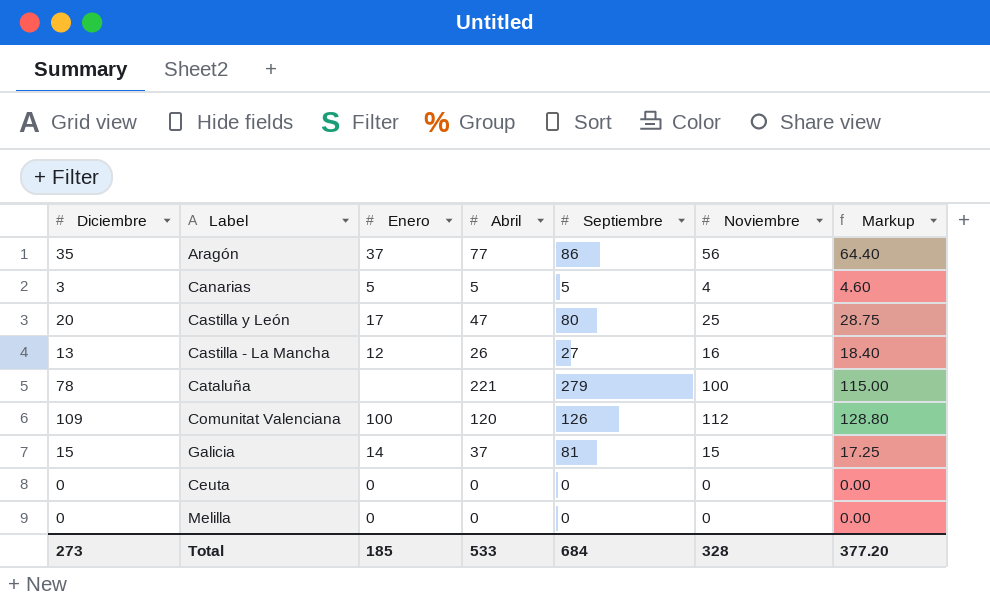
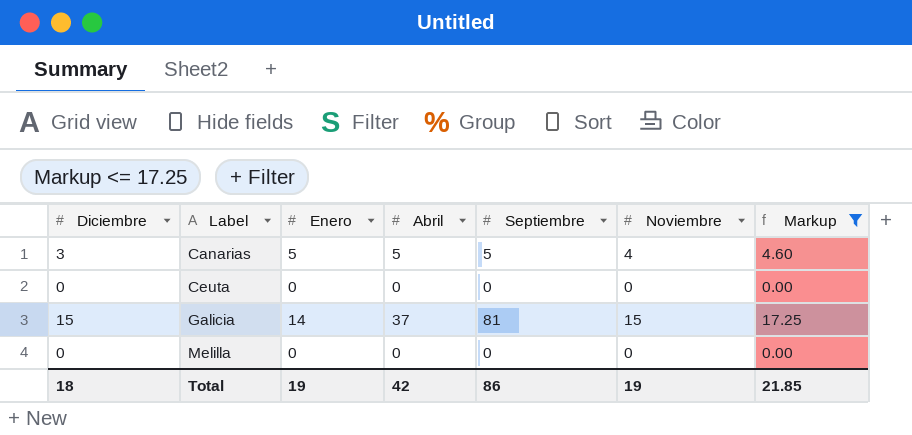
filter: none -> Markup <= 17.25
row order: none -> Label ascending
Total | Diciembre: 273 -> 18
Total | Enero: 185 -> 19
Total | Abril: 533 -> 42
Total | Septiembre: 684 -> 86
Total | Noviembre: 328 -> 19
Total | Markup: 377.20 -> 21.85

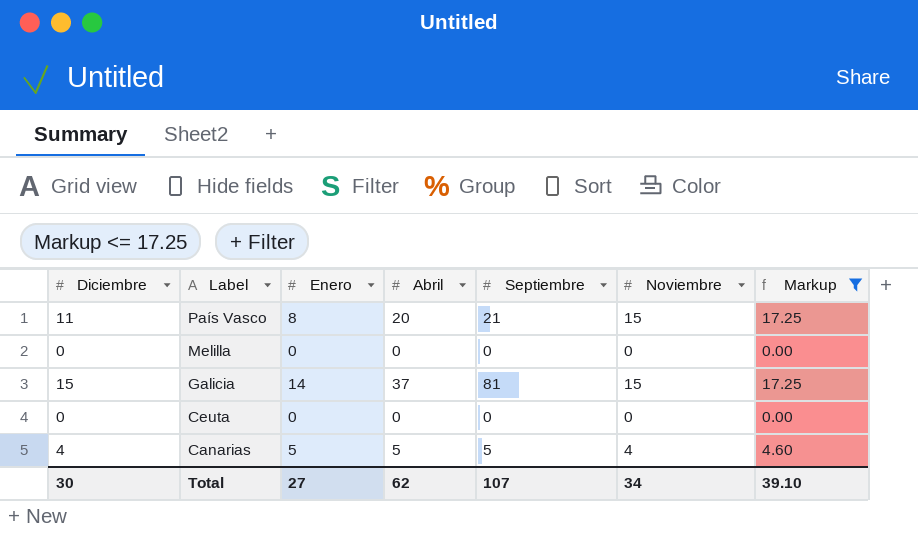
row order: Label ascending -> Label descending
row País Vasco: none -> 11 | 8 | 20 | 21 | 15 | 17.25
Canarias | Diciembre: 3 -> 4
Total | Diciembre: 18 -> 30
Total | Enero: 19 -> 27
Total | Abril: 42 -> 62
Total | Septiembre: 86 -> 107
Total | Noviembre: 19 -> 34
Total | Markup: 21.85 -> 39.10

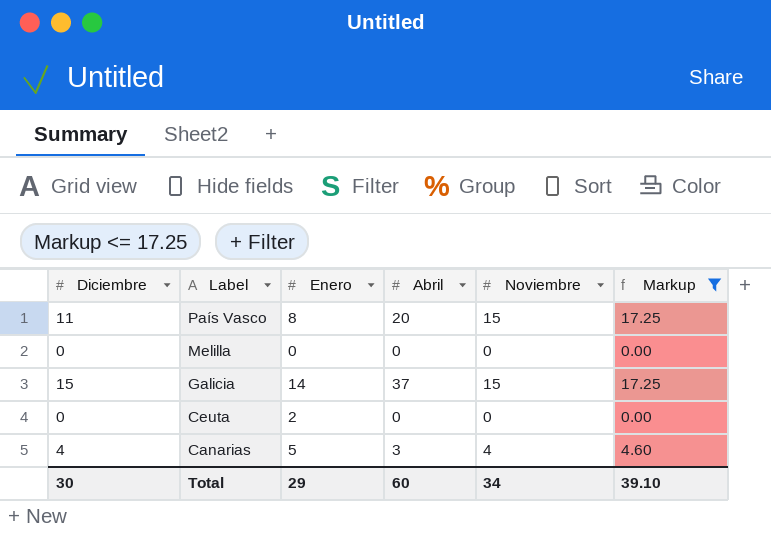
column Septiembre | position: 5 -> none
Ceuta | Enero: 0 -> 2
Canarias | Abril: 5 -> 3
Total | Enero: 27 -> 29
Total | Abril: 62 -> 60

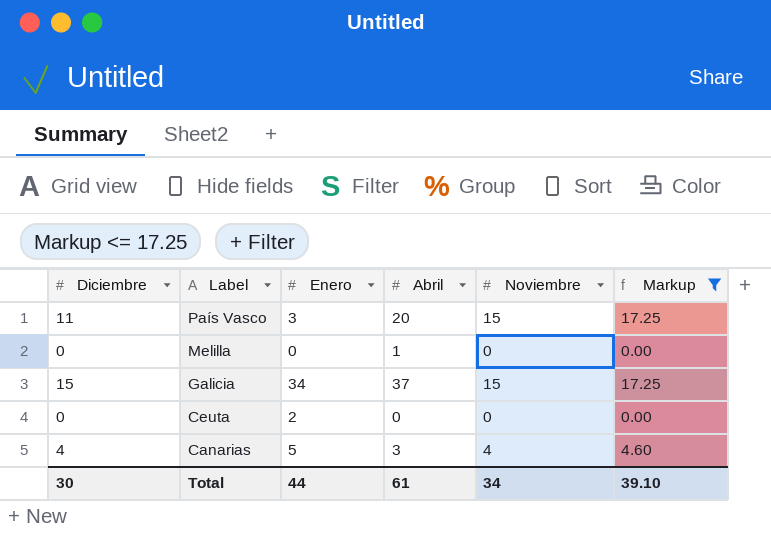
País Vasco | Enero: 8 -> 3
Melilla | Abril: 0 -> 1
Galicia | Enero: 14 -> 34
Total | Enero: 29 -> 44
Total | Abril: 60 -> 61

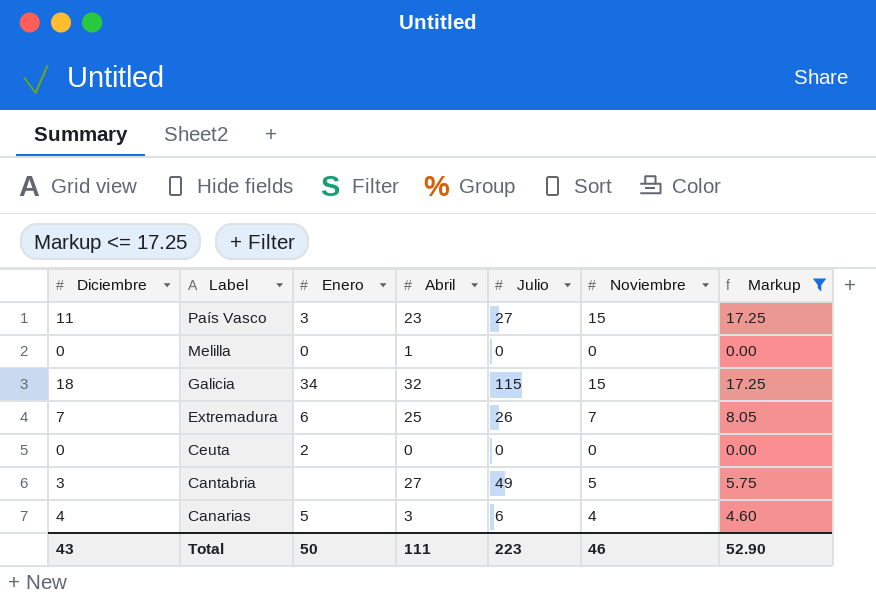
column Julio | position: none -> 5
País Vasco | Abril: 20 -> 23
Galicia | Diciembre: 15 -> 18
Galicia | Abril: 37 -> 32
row Extremadura: none -> 7 | 6 | 25 | 26 | 7 | 8.05
row Cantabria: none -> 3 | none | 27 | 49 | 5 | 5.75
Total | Diciembre: 30 -> 43
Total | Enero: 44 -> 50
Total | Abril: 61 -> 111
Total | Noviembre: 34 -> 46
Total | Markup: 39.10 -> 52.90

